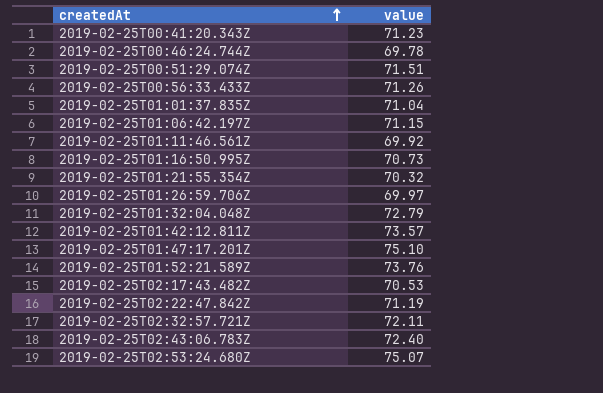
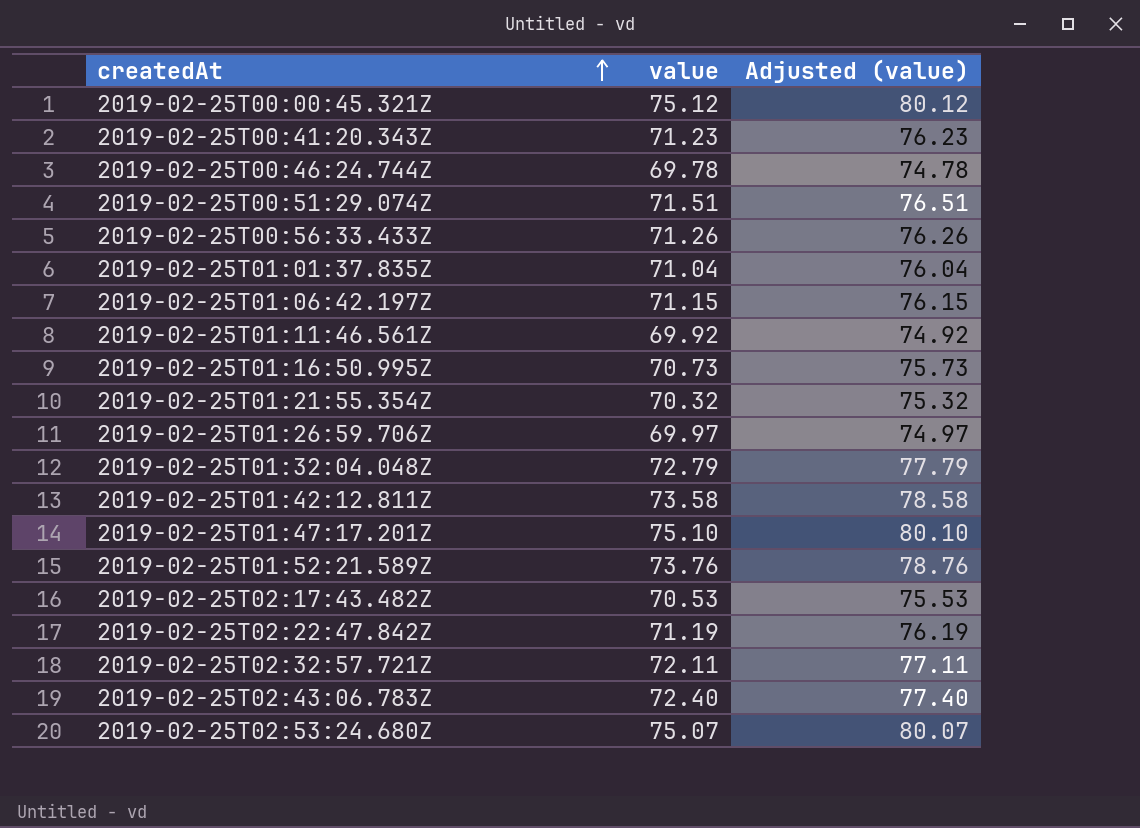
column Adjusted (value) | formula: none -> [value] + 5
row 2019-02-25T00:00:45.321Z: none -> 75.12 | 80.12
2019-02-25T01:42:12.811Z | value: 73.57 -> 73.58

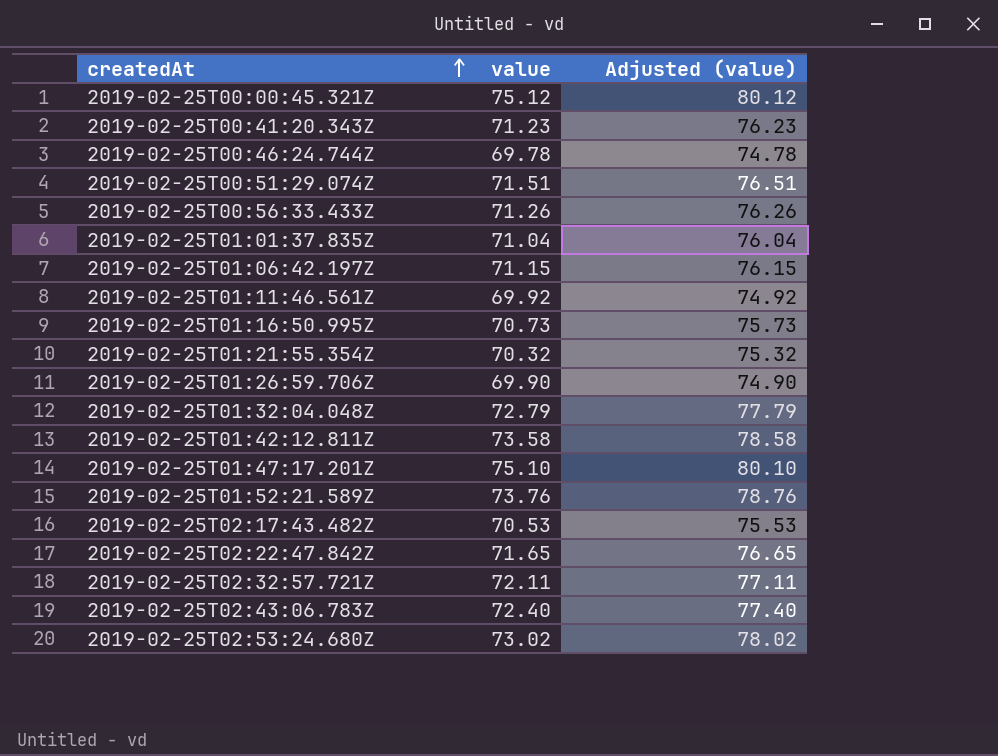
2019-02-25T01:26:59.706Z | value: 69.97 -> 69.90
2019-02-25T01:26:59.706Z | Adjusted (value): 74.97 -> 74.90
2019-02-25T02:22:47.842Z | value: 71.19 -> 71.65
2019-02-25T02:22:47.842Z | Adjusted (value): 76.19 -> 76.65
2019-02-25T02:53:24.680Z | value: 75.07 -> 73.02
2019-02-25T02:53:24.680Z | Adjusted (value): 80.07 -> 78.02

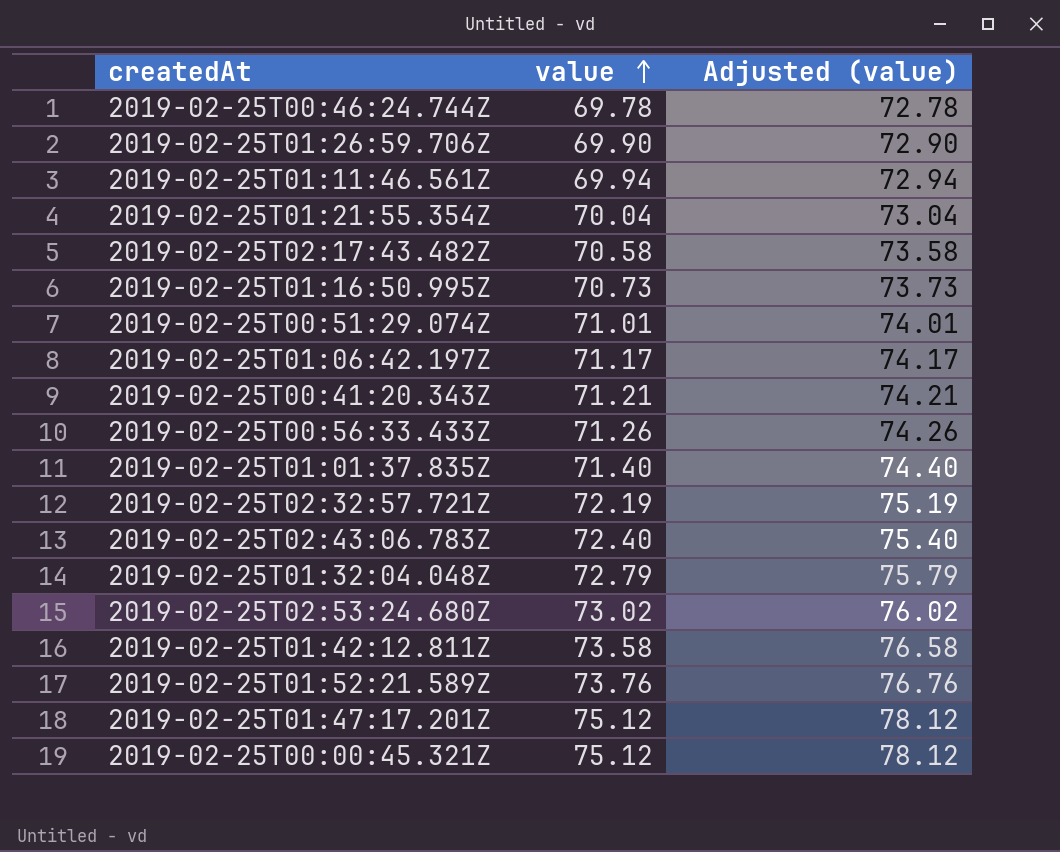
row order: createdAt ascending -> value ascending
column Adjusted (value) | formula: [value] + 5 -> [value] + 3
row 2019-02-25T02:22:47.842Z: 71.65 | 76.65 -> none
2019-02-25T01:11:46.561Z | value: 69.92 -> 69.94
2019-02-25T01:21:55.354Z | value: 70.32 -> 70.04
2019-02-25T02:17:43.482Z | value: 70.53 -> 70.58
2019-02-25T00:51:29.074Z | value: 71.51 -> 71.01
2019-02-25T01:06:42.197Z | value: 71.15 -> 71.17
2019-02-25T00:41:20.343Z | value: 71.23 -> 71.21
2019-02-25T01:01:37.835Z | value: 71.04 -> 71.40
2019-02-25T02:32:57.721Z | value: 72.11 -> 72.19
2019-02-25T01:47:17.201Z | value: 75.10 -> 75.12

